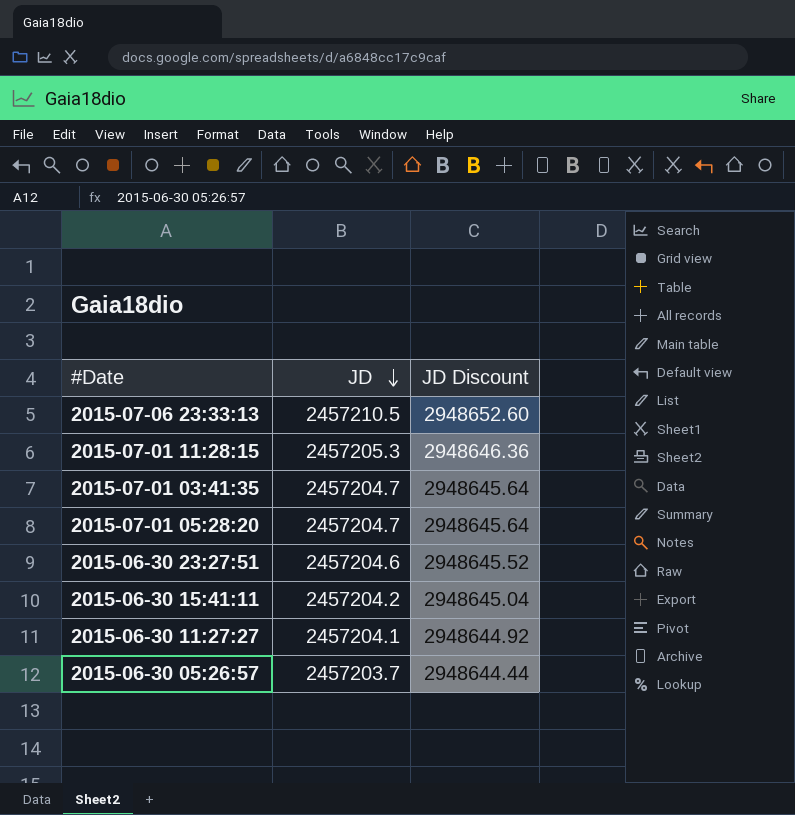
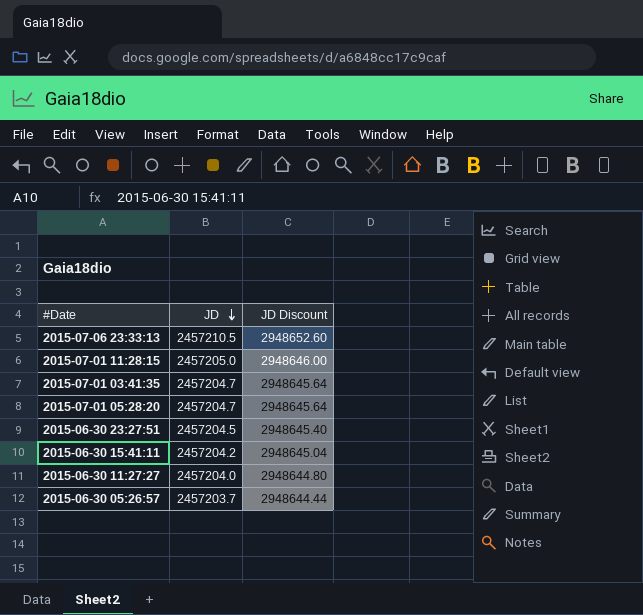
2015-07-01 11:28:15 | JD: 2457205.3 -> 2457205.0
2015-07-01 11:28:15 | JD Discount: 2948646.36 -> 2948646.00
2015-06-30 23:27:51 | JD: 2457204.6 -> 2457204.5
2015-06-30 23:27:51 | JD Discount: 2948645.52 -> 2948645.40
2015-06-30 11:27:27 | JD: 2457204.1 -> 2457204.0
2015-06-30 11:27:27 | JD Discount: 2948644.92 -> 2948644.80

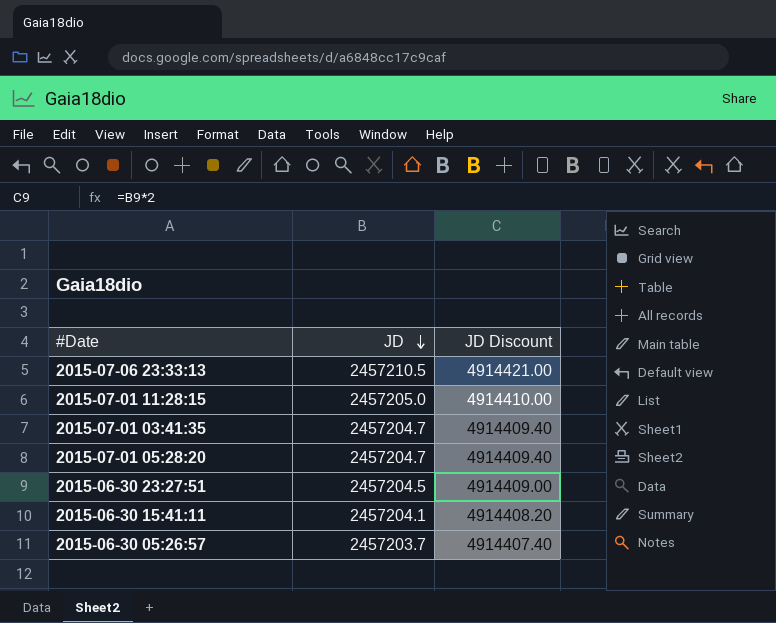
column JD Discount | formula: [JD] * 1.2 -> [JD] * 2
row 2015-06-30 11:27:27: 2457204.0 | 2948644.80 -> none
2015-06-30 15:41:11 | JD: 2457204.2 -> 2457204.1

